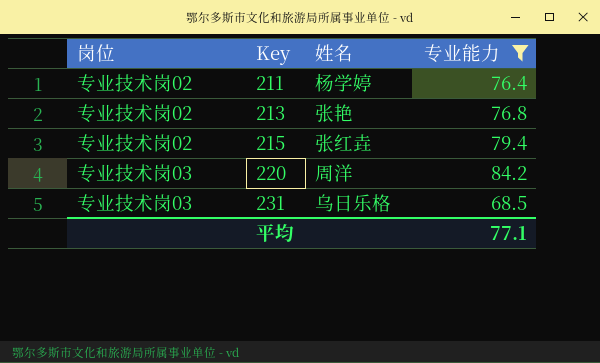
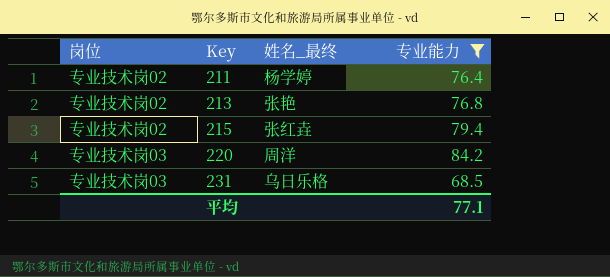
column name: 姓名 -> 姓名_最终

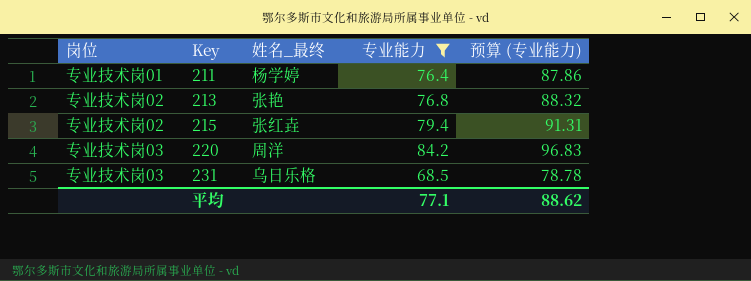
column 预算 (专业能力) | formula: none -> [专业能力] * 1.15
211 | 岗位: 专业技术岗02 -> 专业技术岗01

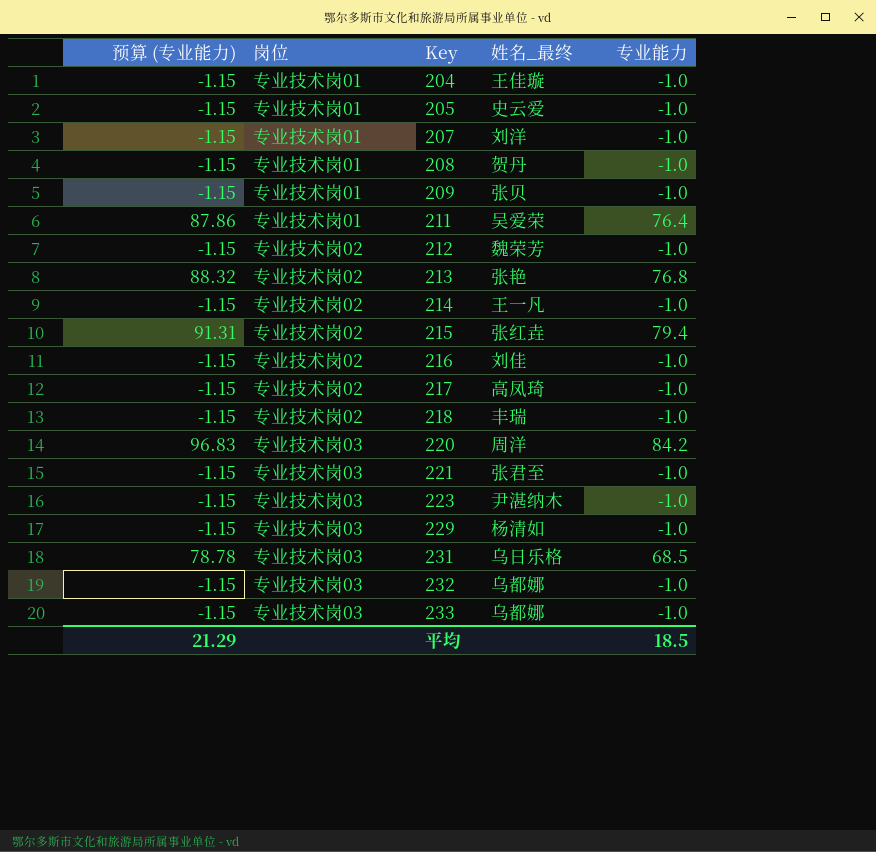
filter: 专业能力 != -1.0 -> none
column 预算 (专业能力) | position: 5 -> 1
211 | 姓名_最终: 杨学婷 -> 吴爱荣
平均 | 预算 (专业能力): 88.62 -> 21.29
平均 | 专业能力: 77.1 -> 18.5

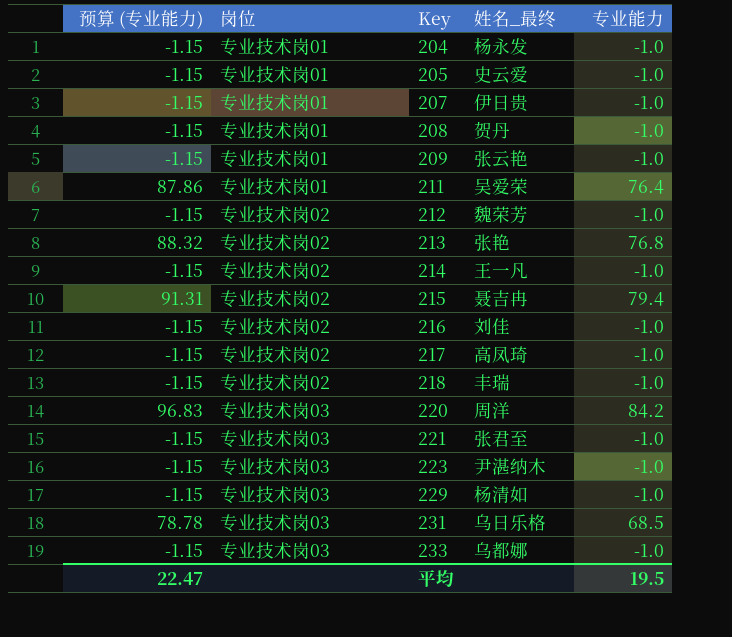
row 232: -1.15 | 专业技术岗03 | 乌都娜 | -1.0 -> none
204 | 姓名_最终: 王佳璇 -> 杨永发
207 | 姓名_最终: 刘洋 -> 伊日贵
209 | 姓名_最终: 张贝 -> 张云艳
215 | 姓名_最终: 张红垚 -> 聂吉冉
平均 | 预算 (专业能力): 21.29 -> 22.47
平均 | 专业能力: 18.5 -> 19.5

